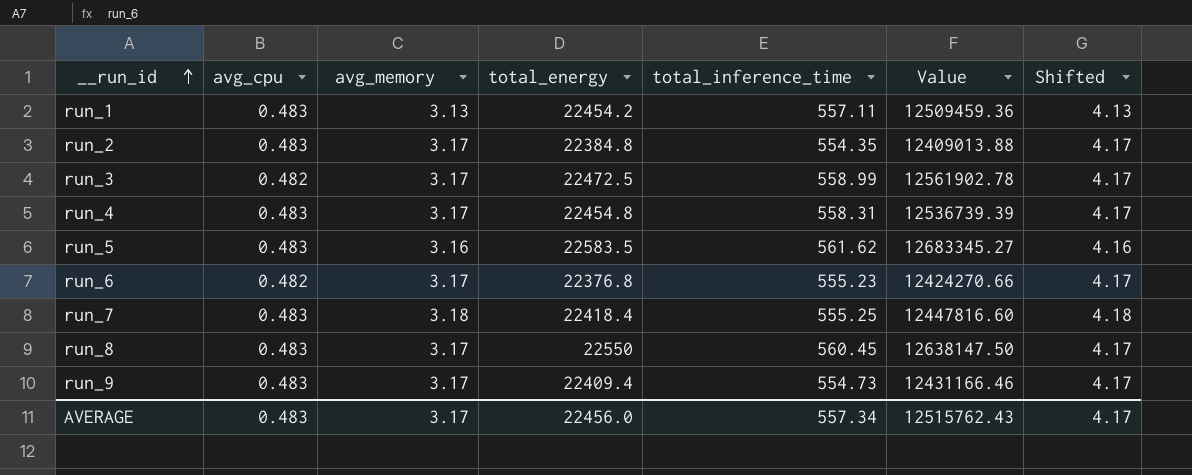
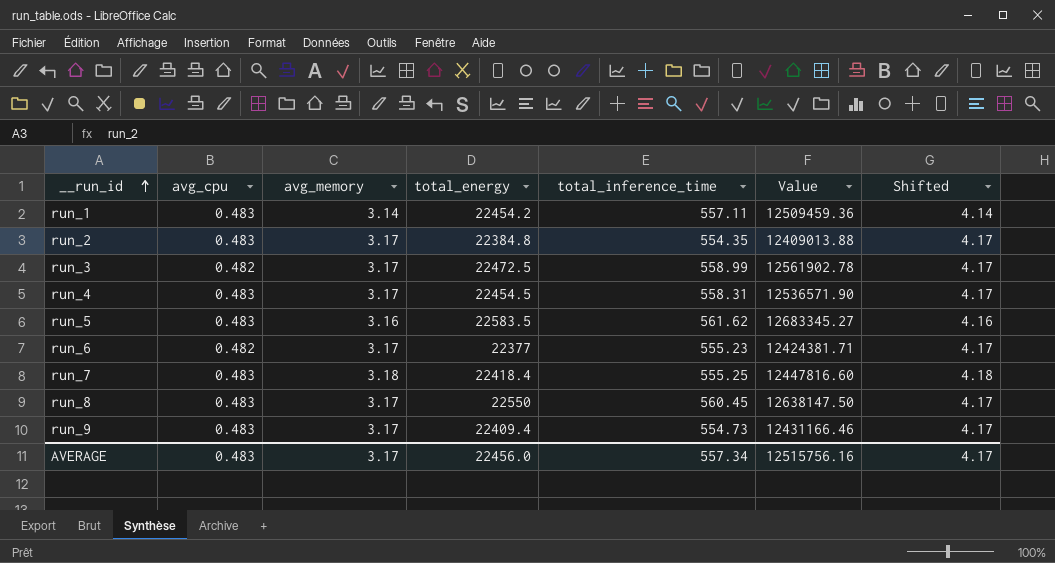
run_1 | avg_memory: 3.13 -> 3.14
run_1 | Shifted: 4.13 -> 4.14
run_4 | total_energy: 22454.8 -> 22454.5
run_4 | Value: 12536739.39 -> 12536571.90
run_6 | total_energy: 22376.8 -> 22377
run_6 | Value: 12424270.66 -> 12424381.71
AVERAGE | Value: 12515762.43 -> 12515756.16

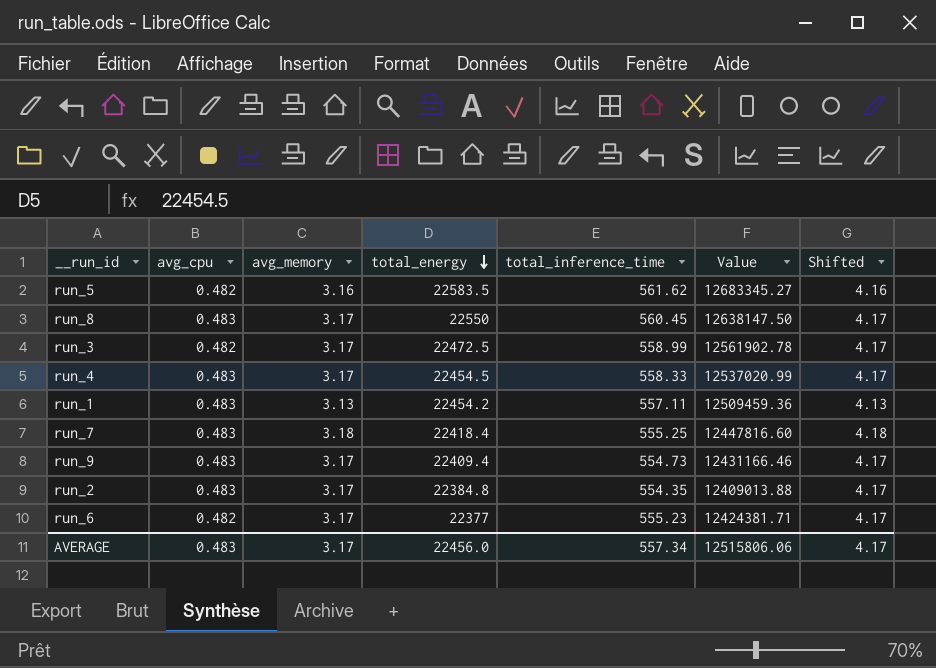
row order: __run_id ascending -> total_energy descending
run_5 | avg_cpu: 0.483 -> 0.482
run_4 | total_inference_time: 558.31 -> 558.33
run_4 | Value: 12536571.90 -> 12537020.99
run_1 | avg_memory: 3.14 -> 3.13
run_1 | Shifted: 4.14 -> 4.13
AVERAGE | Value: 12515756.16 -> 12515806.06

